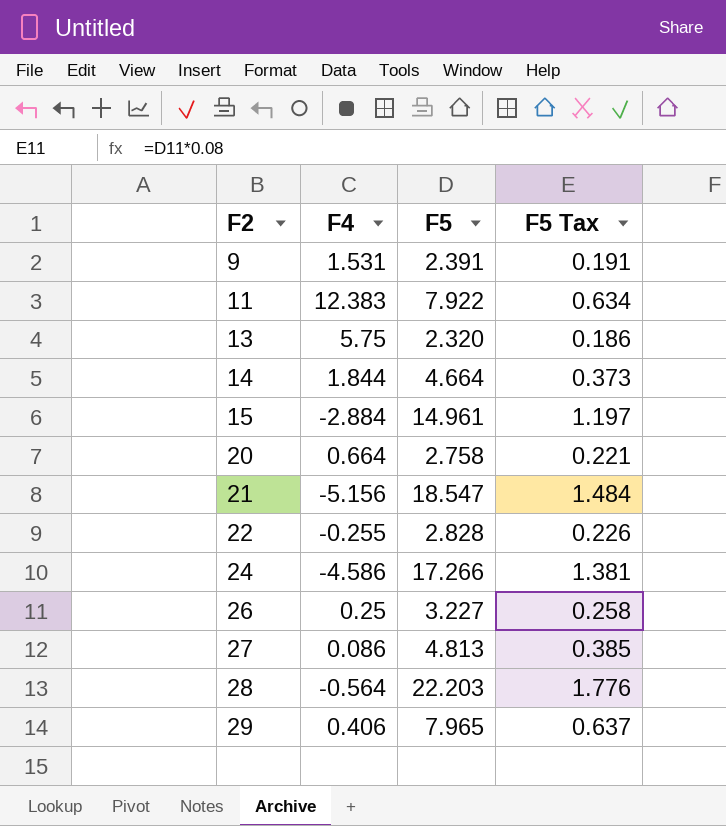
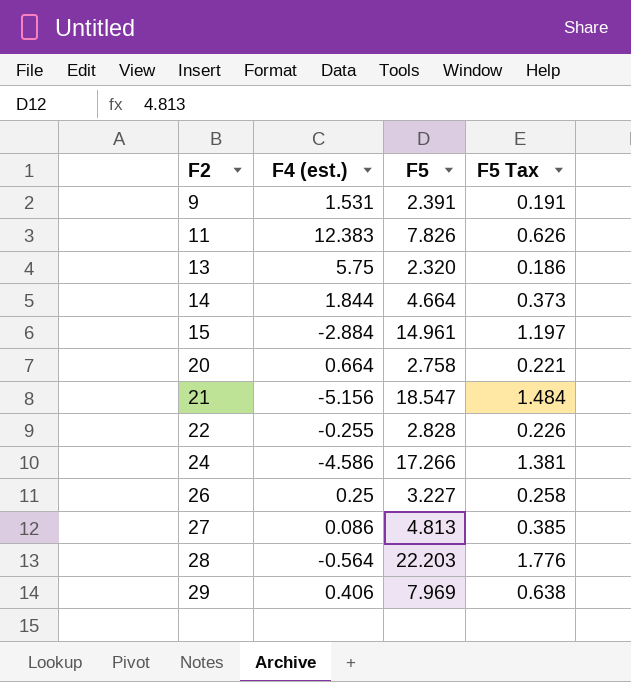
column name: F4 -> F4 (est.)
11 | F5: 7.922 -> 7.826
11 | F5 Tax: 0.634 -> 0.626
29 | F5: 7.965 -> 7.969
29 | F5 Tax: 0.637 -> 0.638

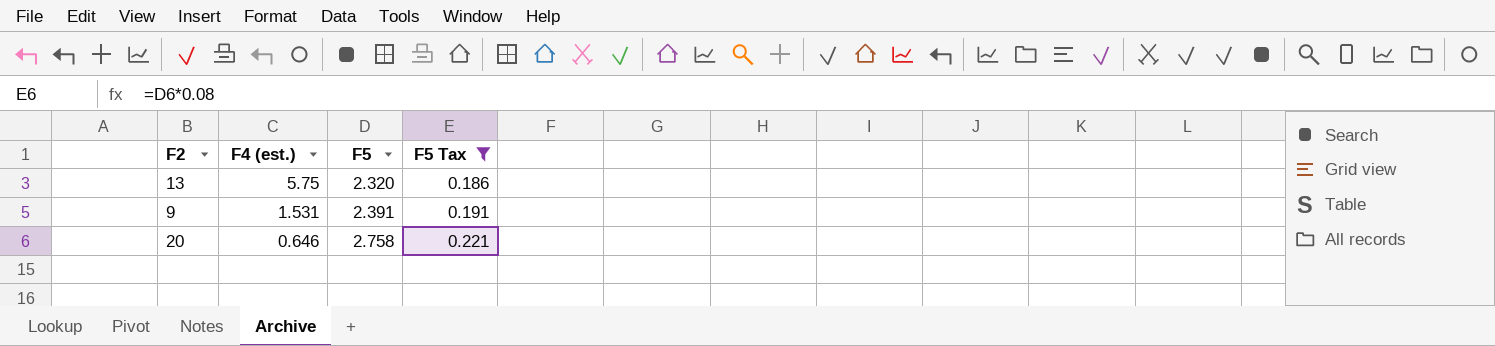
filter: none -> F5 Tax <= 0.221
row order: F2 ascending -> F4 (est.) descending
20 | F4 (est.): 0.664 -> 0.646

